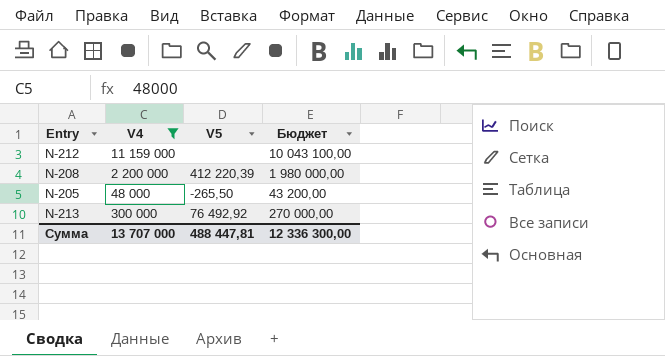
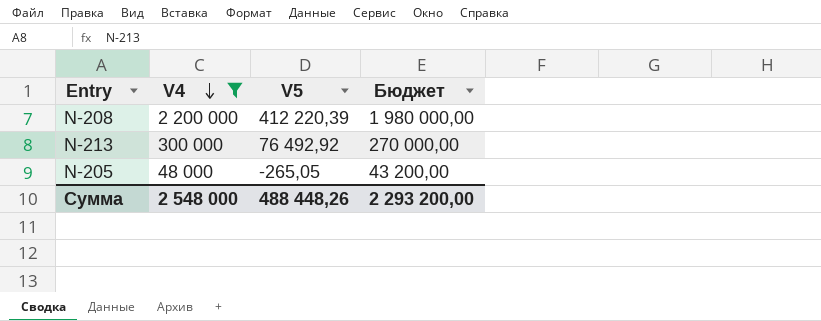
row order: none -> V4 descending
row N-212: 11 159 000 | none | 10 043 100,00 -> none
N-205 | V5: -265,50 -> -265,05
Сумма | V4: 13 707 000 -> 2 548 000
Сумма | V5: 488 447,81 -> 488 448,26
Сумма | Бюджет: 12 336 300,00 -> 2 293 200,00

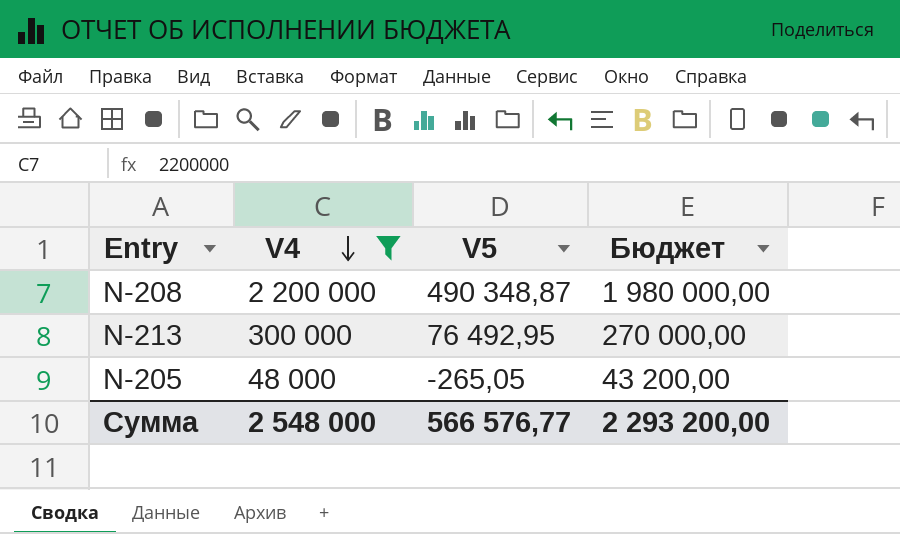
N-208 | V5: 412 220,39 -> 490 348,87
N-213 | V5: 76 492,92 -> 76 492,95
Сумма | V5: 488 448,26 -> 566 576,77

